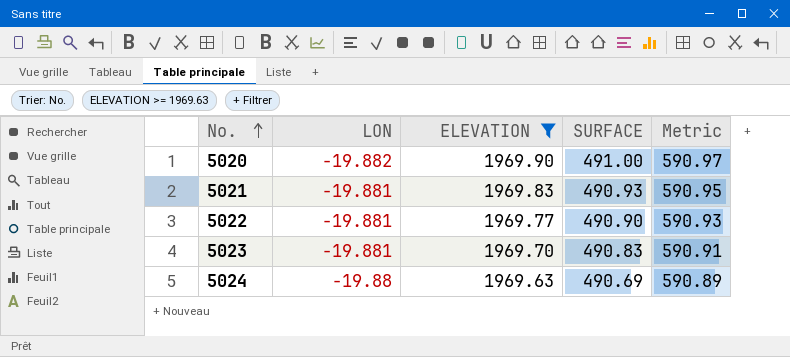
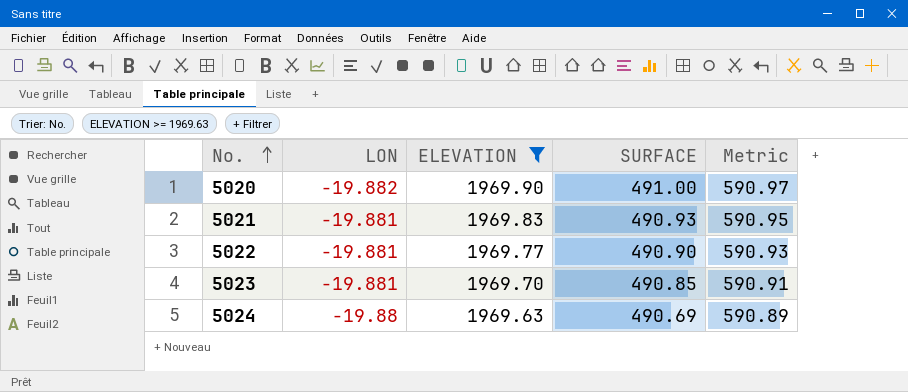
5023 | SURFACE: 490.83 -> 490.85

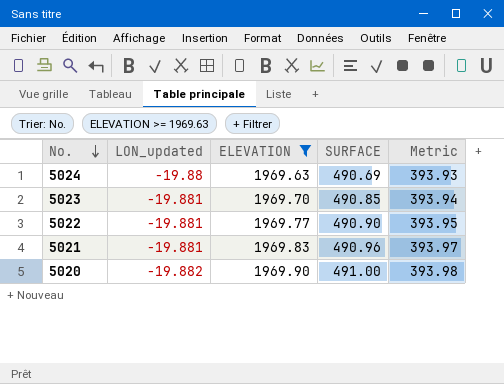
row order: No. ascending -> No. descending
column name: LON -> LON_updated
column Metric | formula: [ELEVATION] * 0.3 -> [ELEVATION] * 0.2
5021 | SURFACE: 490.93 -> 490.96

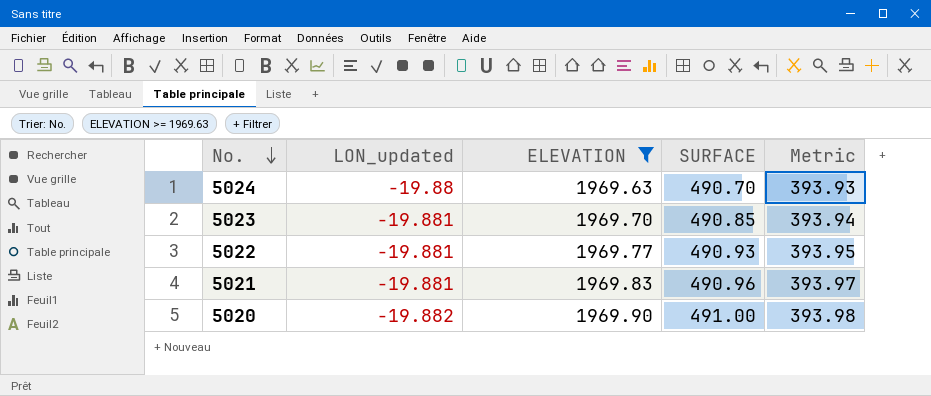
5024 | SURFACE: 490.69 -> 490.70
5022 | SURFACE: 490.90 -> 490.93

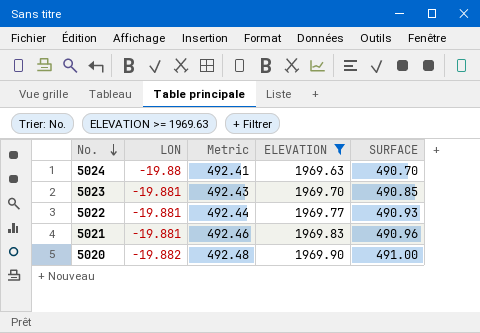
column name: LON_updated -> LON
column Metric | formula: [ELEVATION] * 0.2 -> [ELEVATION] * 0.25
column Metric | position: 5 -> 3

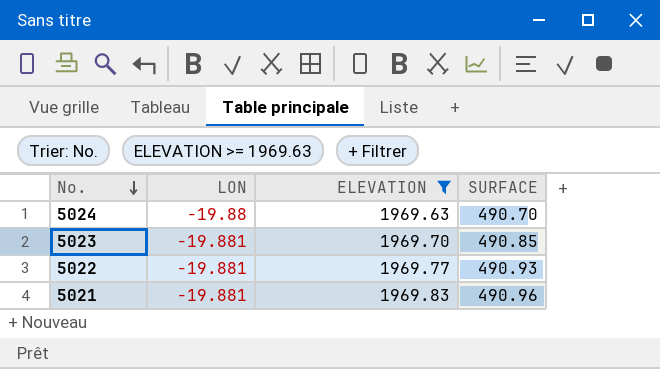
column Metric | formula: [ELEVATION] * 0.25 -> none
row 5020: -19.882 | 492.48 | 1969.90 | 491.00 -> none

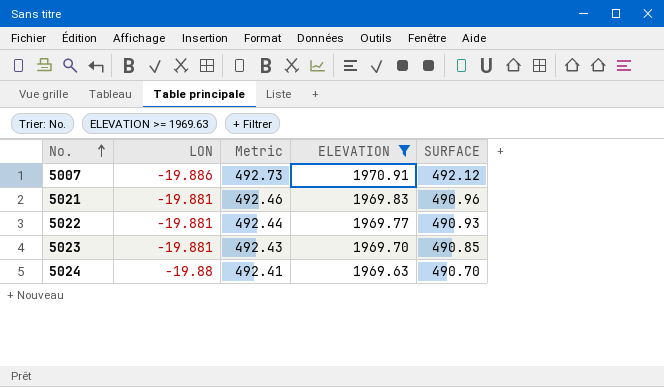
row order: No. descending -> No. ascending
column Metric | formula: none -> [ELEVATION] * 0.25
row 5007: none -> -19.886 | 492.73 | 1970.91 | 492.12

